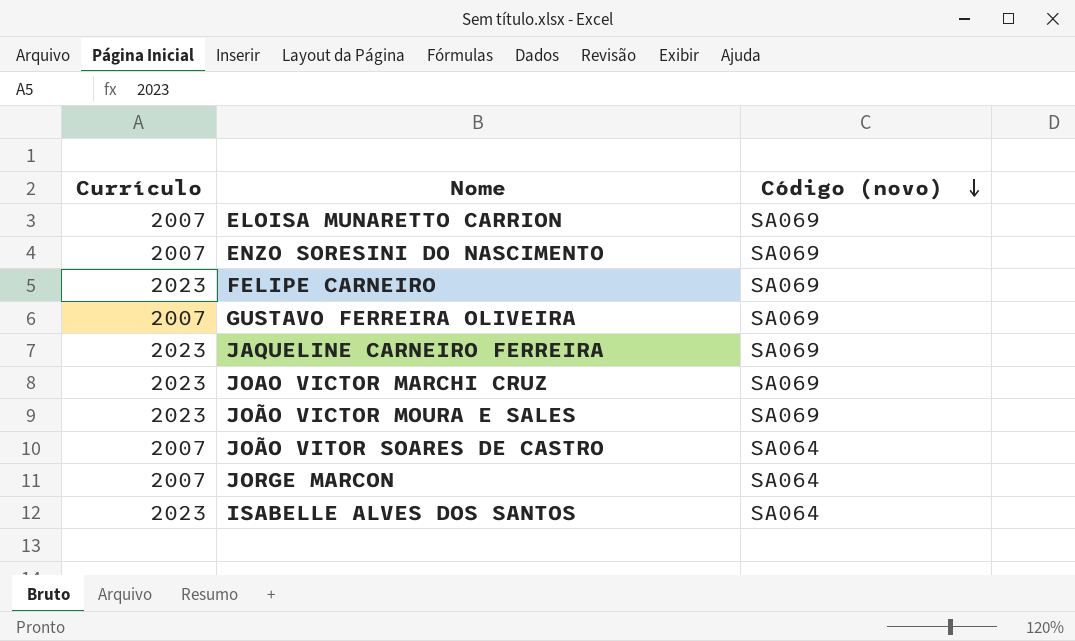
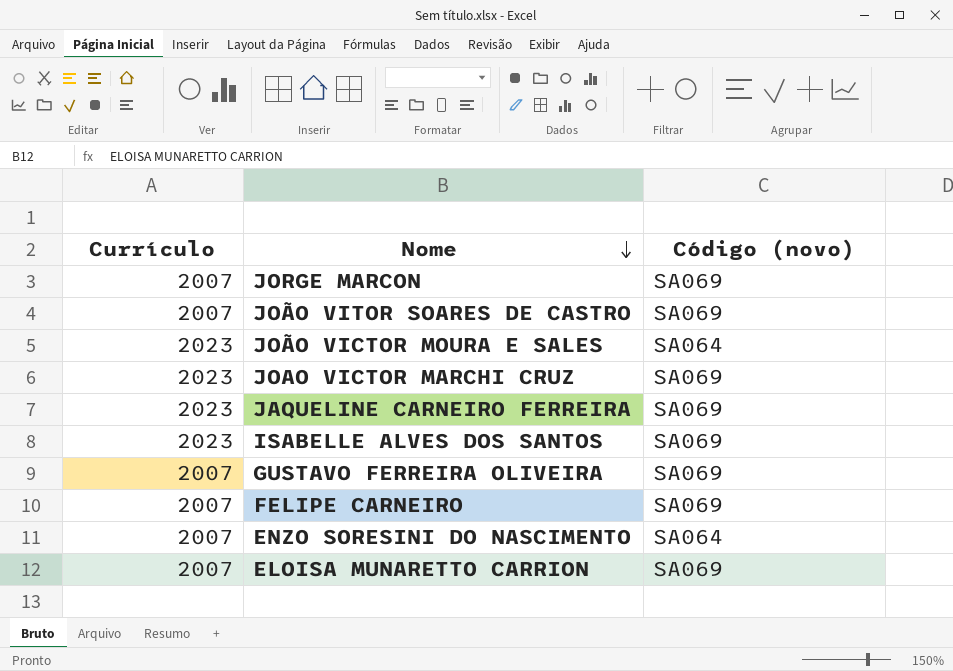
row order: Código (novo) descending -> Nome descending
JORGE MARCON | Código (novo): SA064 -> SA069
JOÃO VITOR SOARES DE CASTRO | Código (novo): SA064 -> SA069
JOÃO VICTOR MOURA E SALES | Código (novo): SA069 -> SA064
ISABELLE ALVES DOS SANTOS | Código (novo): SA064 -> SA069
FELIPE CARNEIRO | Currículo: 2023 -> 2007
ENZO SORESINI DO NASCIMENTO | Código (novo): SA069 -> SA064

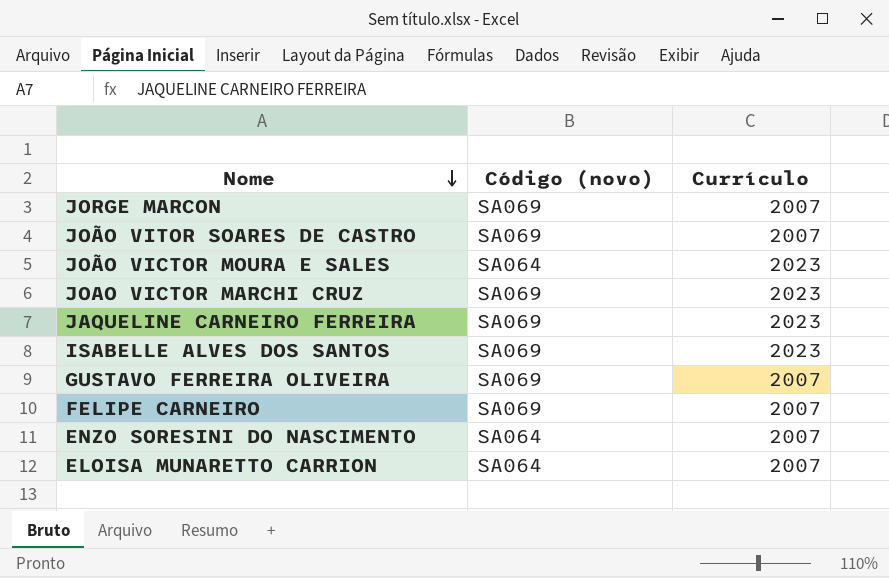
column Currículo | position: 1 -> 3
ELOISA MUNARETTO CARRION | Código (novo): SA069 -> SA064

